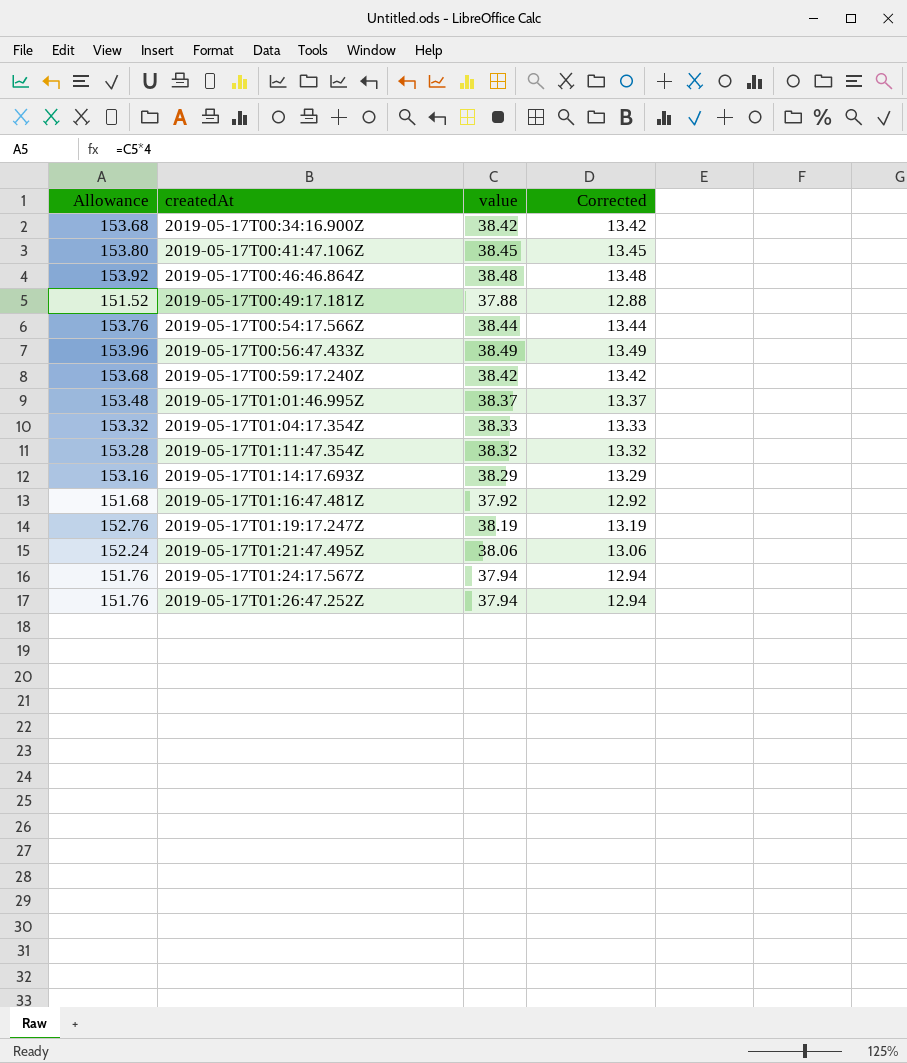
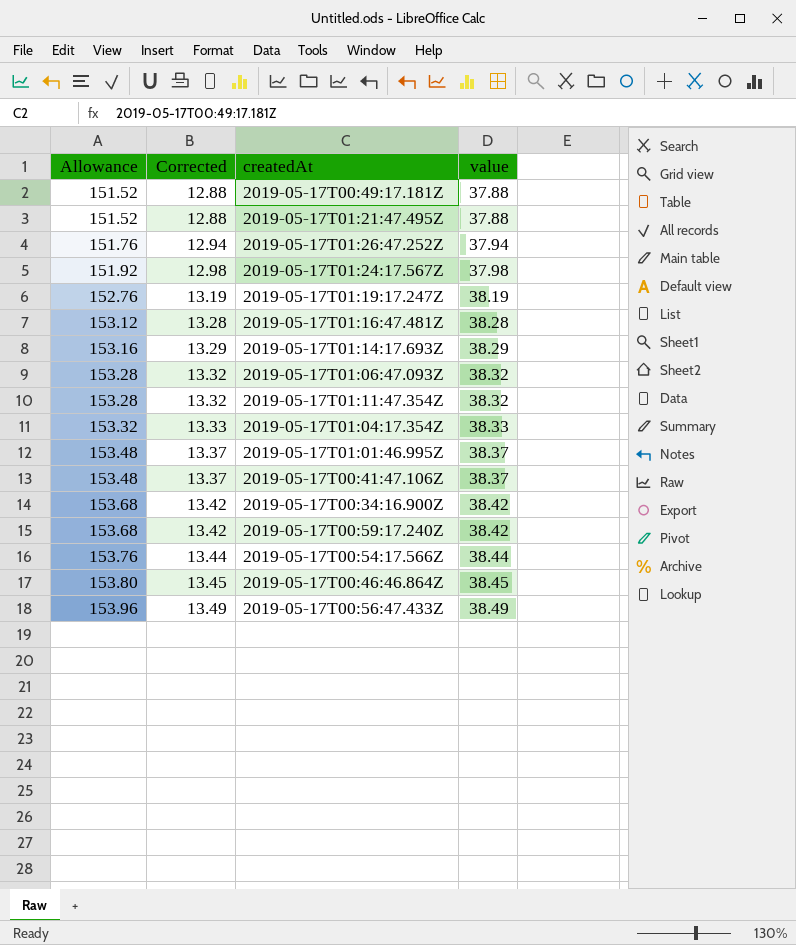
row order: createdAt ascending -> Allowance ascending
column Corrected | position: 4 -> 2
2019-05-17T01:21:47.495Z | Allowance: 152.24 -> 151.52
2019-05-17T01:21:47.495Z | Corrected: 13.06 -> 12.88
2019-05-17T01:21:47.495Z | value: 38.06 -> 37.88
2019-05-17T01:24:17.567Z | Allowance: 151.76 -> 151.92
2019-05-17T01:24:17.567Z | Corrected: 12.94 -> 12.98
2019-05-17T01:24:17.567Z | value: 37.94 -> 37.98
2019-05-17T01:16:47.481Z | Allowance: 151.68 -> 153.12
2019-05-17T01:16:47.481Z | Corrected: 12.92 -> 13.28
2019-05-17T01:16:47.481Z | value: 37.92 -> 38.28
row 2019-05-17T01:06:47.093Z: none -> 153.28 | 13.32 | 38.32
2019-05-17T00:41:47.106Z | Allowance: 153.80 -> 153.48
2019-05-17T00:41:47.106Z | Corrected: 13.45 -> 13.37
2019-05-17T00:41:47.106Z | value: 38.45 -> 38.37
2019-05-17T00:46:46.864Z | Allowance: 153.92 -> 153.80
2019-05-17T00:46:46.864Z | Corrected: 13.48 -> 13.45
2019-05-17T00:46:46.864Z | value: 38.48 -> 38.45

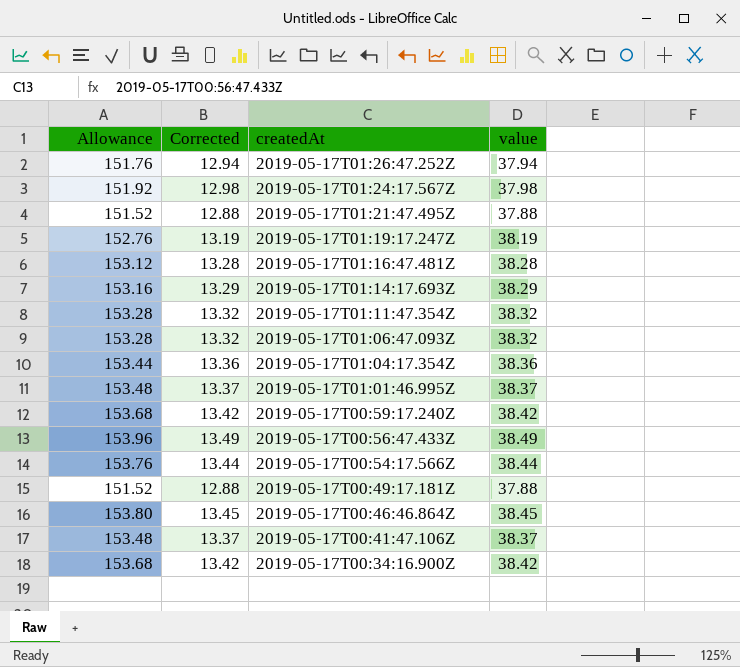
row order: Allowance ascending -> createdAt descending
2019-05-17T01:04:17.354Z | Allowance: 153.32 -> 153.44
2019-05-17T01:04:17.354Z | Corrected: 13.33 -> 13.36
2019-05-17T01:04:17.354Z | value: 38.33 -> 38.36

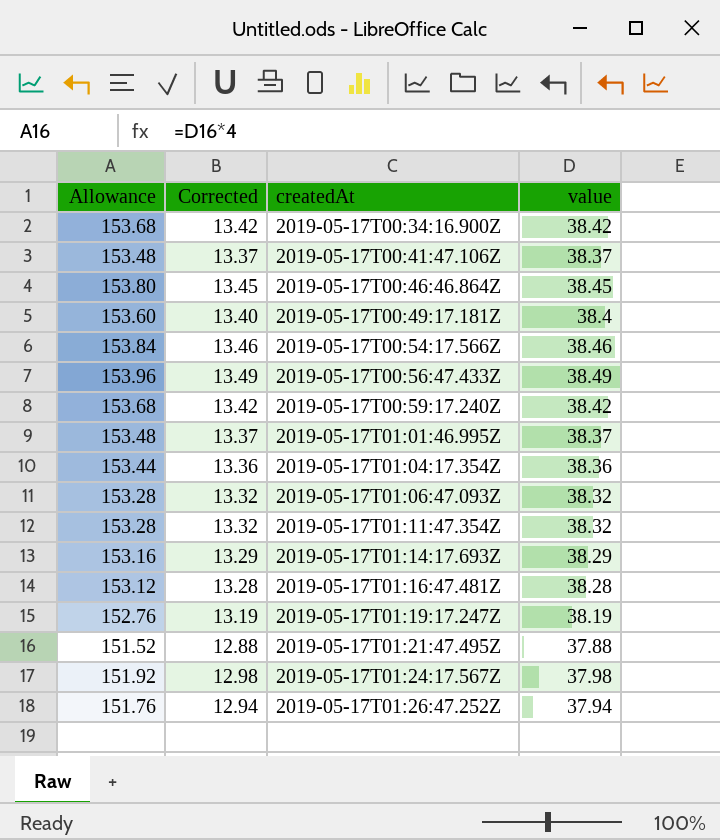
row order: createdAt descending -> createdAt ascending
2019-05-17T00:49:17.181Z | Allowance: 151.52 -> 153.60
2019-05-17T00:49:17.181Z | Corrected: 12.88 -> 13.40
2019-05-17T00:49:17.181Z | value: 37.88 -> 38.4
2019-05-17T00:54:17.566Z | Allowance: 153.76 -> 153.84
2019-05-17T00:54:17.566Z | Corrected: 13.44 -> 13.46
2019-05-17T00:54:17.566Z | value: 38.44 -> 38.46

